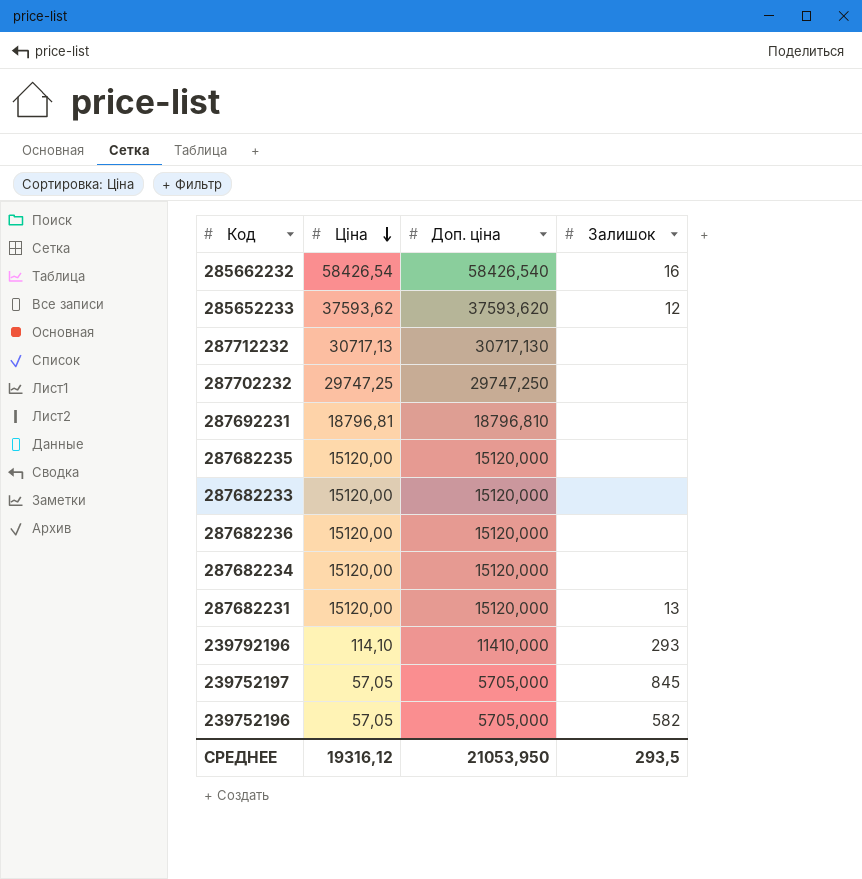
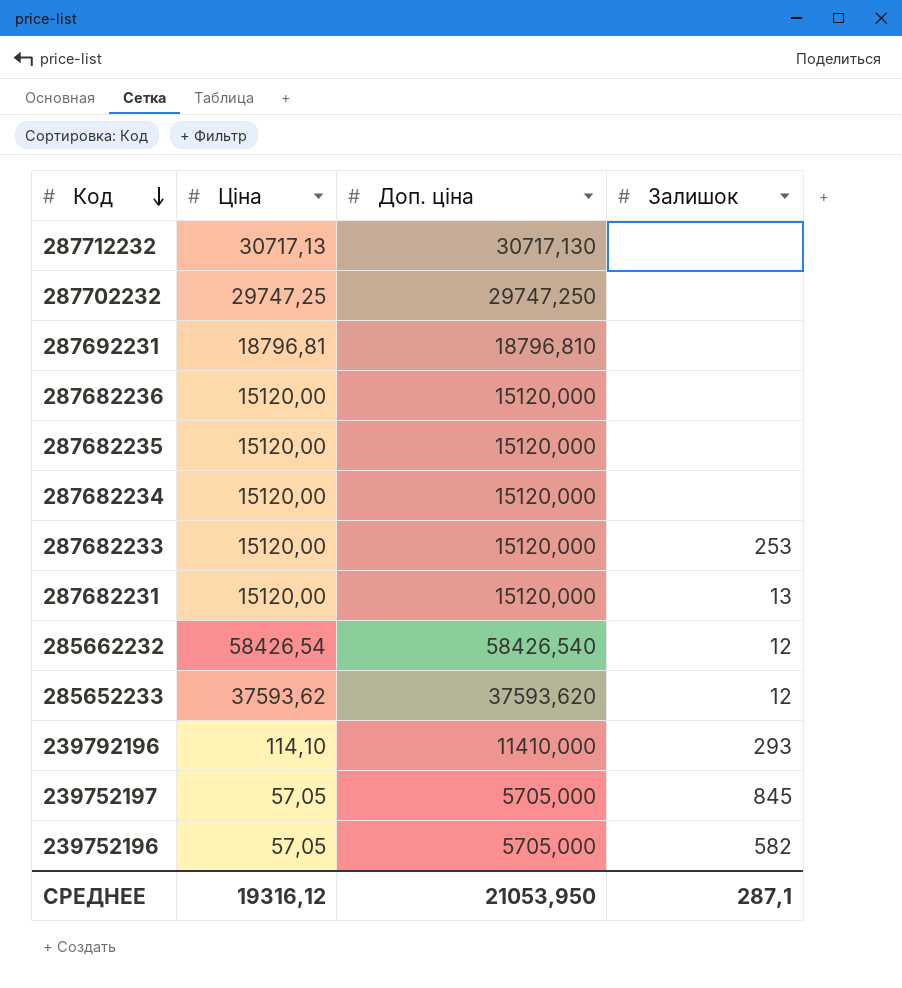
row order: Ціна descending -> Код descending
287682233 | Залишок: none -> 253
285662232 | Залишок: 16 -> 12
СРЕДНЕЕ | Залишок: 293,5 -> 287,1

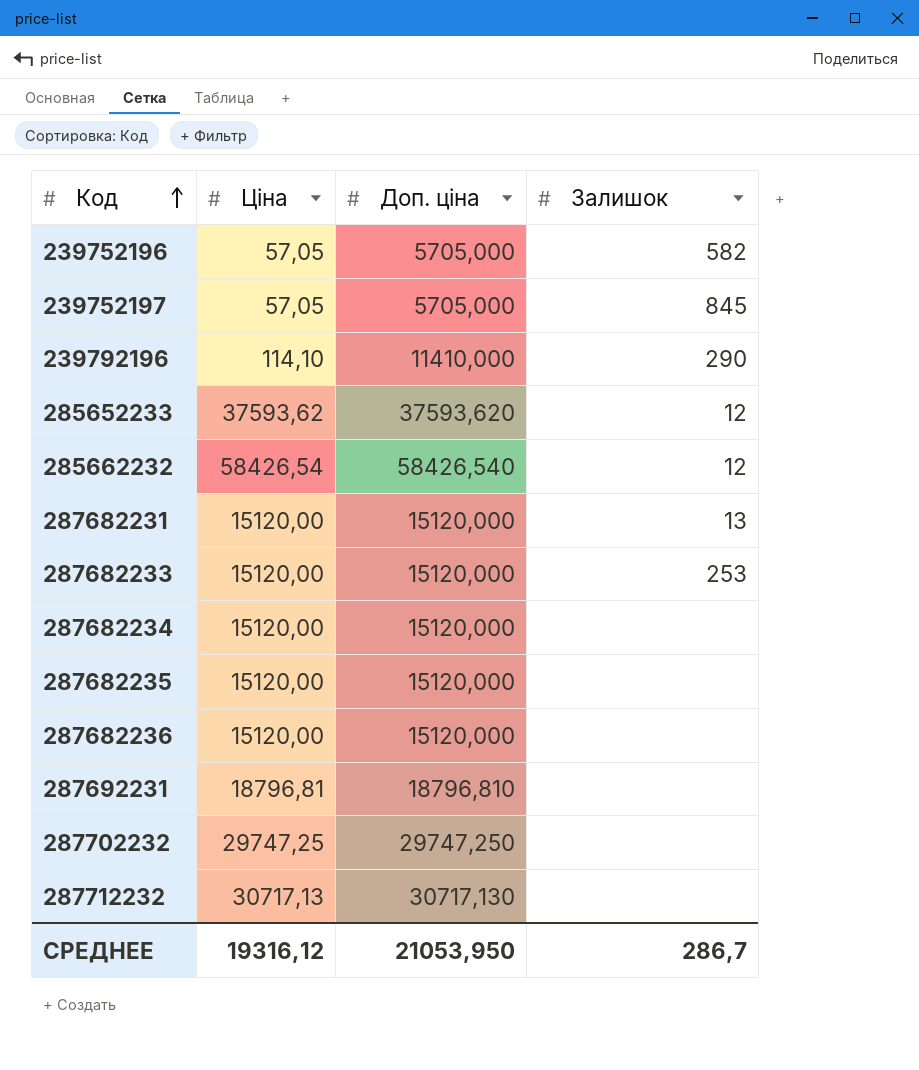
row order: Код descending -> Код ascending
239792196 | Залишок: 293 -> 290
СРЕДНЕЕ | Залишок: 287,1 -> 286,7

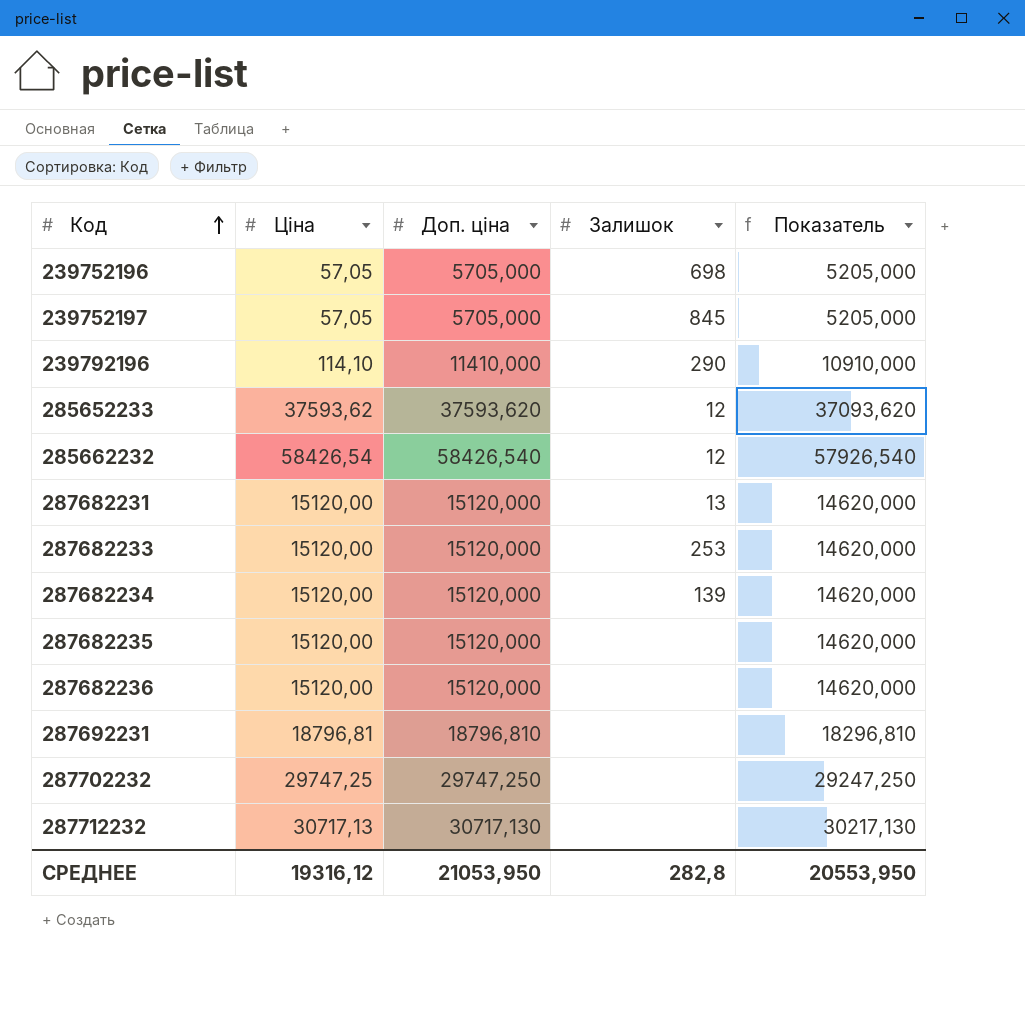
column Показатель | formula: none -> [Доп. ціна] - 500
239752196 | Залишок: 582 -> 698
287682234 | Залишок: none -> 139
СРЕДНЕЕ | Залишок: 286,7 -> 282,8

